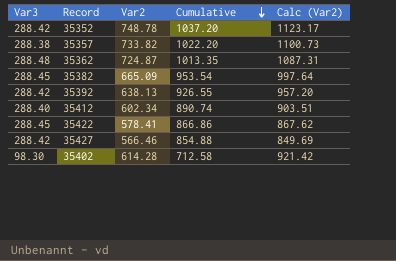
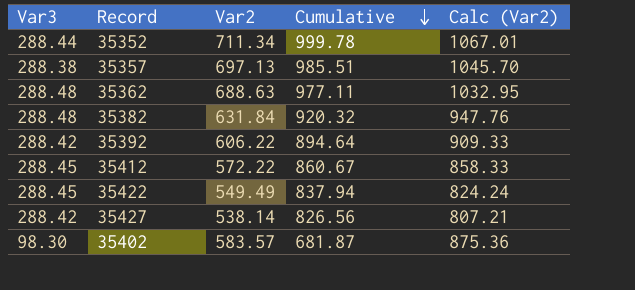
35352 | Var3: 288.42 -> 288.44
35352 | Var2: 748.78 -> 711.34
35352 | Cumulative: 1037.20 -> 999.78
35352 | Calc (Var2): 1123.17 -> 1067.01
35357 | Var2: 733.82 -> 697.13
35357 | Cumulative: 1022.20 -> 985.51
35357 | Calc (Var2): 1100.73 -> 1045.70
35362 | Var2: 724.87 -> 688.63
35362 | Cumulative: 1013.35 -> 977.11
35362 | Calc (Var2): 1087.31 -> 1032.95
35382 | Var3: 288.45 -> 288.48
35382 | Var2: 665.09 -> 631.84
35382 | Cumulative: 953.54 -> 920.32
35382 | Calc (Var2): 997.64 -> 947.76
35392 | Var2: 638.13 -> 606.22
35392 | Cumulative: 926.55 -> 894.64
35392 | Calc (Var2): 957.20 -> 909.33
35412 | Var3: 288.40 -> 288.45
35412 | Var2: 602.34 -> 572.22
35412 | Cumulative: 890.74 -> 860.67
35412 | Calc (Var2): 903.51 -> 858.33
35422 | Var2: 578.41 -> 549.49
35422 | Cumulative: 866.86 -> 837.94
35422 | Calc (Var2): 867.62 -> 824.24
35427 | Var2: 566.46 -> 538.14
35427 | Cumulative: 854.88 -> 826.56
35427 | Calc (Var2): 849.69 -> 807.21
35402 | Var2: 614.28 -> 583.57
35402 | Cumulative: 712.58 -> 681.87
35402 | Calc (Var2): 921.42 -> 875.36

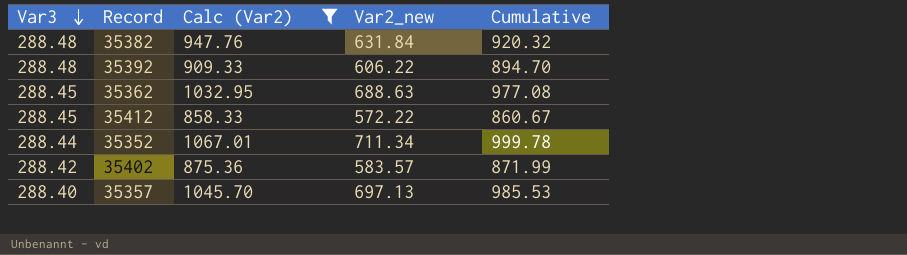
filter: none -> Calc (Var2) >= 858.33
row order: Cumulative descending -> Var3 descending
column Calc (Var2) | position: 5 -> 3
column name: Var2 -> Var2_new
35392 | Var3: 288.42 -> 288.48
35392 | Cumulative: 894.64 -> 894.70
35362 | Var3: 288.48 -> 288.45
35362 | Cumulative: 977.11 -> 977.08
35402 | Var3: 98.30 -> 288.42
35402 | Cumulative: 681.87 -> 871.99
35357 | Var3: 288.38 -> 288.40
35357 | Cumulative: 985.51 -> 985.53

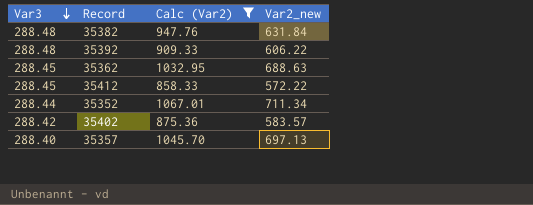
column Cumulative | formula: [Var3] + [Var2_new] -> none

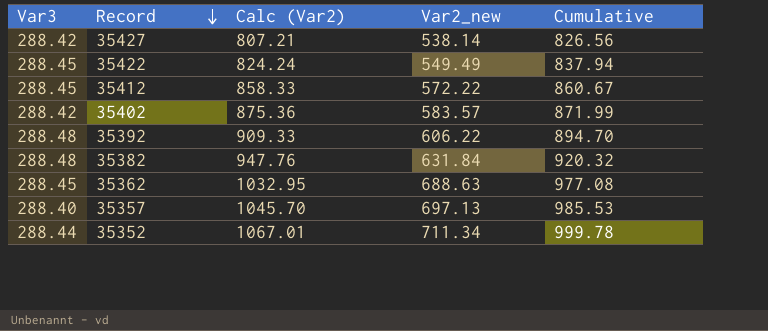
filter: Calc (Var2) >= 858.33 -> none
row order: Var3 descending -> Record descending
column Cumulative | formula: none -> [Var3] + [Var2_new]

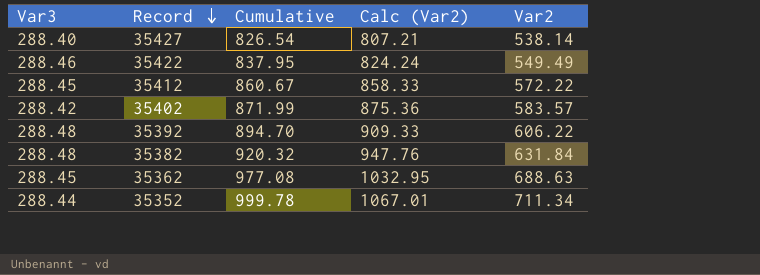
column Cumulative | position: 5 -> 3
column name: Var2_new -> Var2
row 35357: 288.40 | 1045.70 | 697.13 | 985.53 -> none
35427 | Var3: 288.42 -> 288.40
35427 | Cumulative: 826.56 -> 826.54
35422 | Var3: 288.45 -> 288.46
35422 | Cumulative: 837.94 -> 837.95

